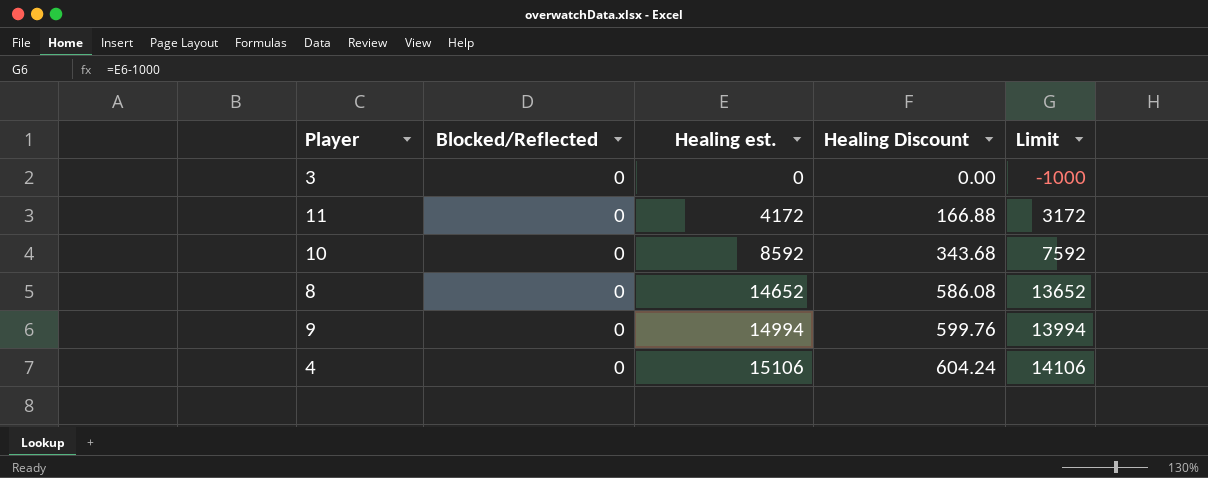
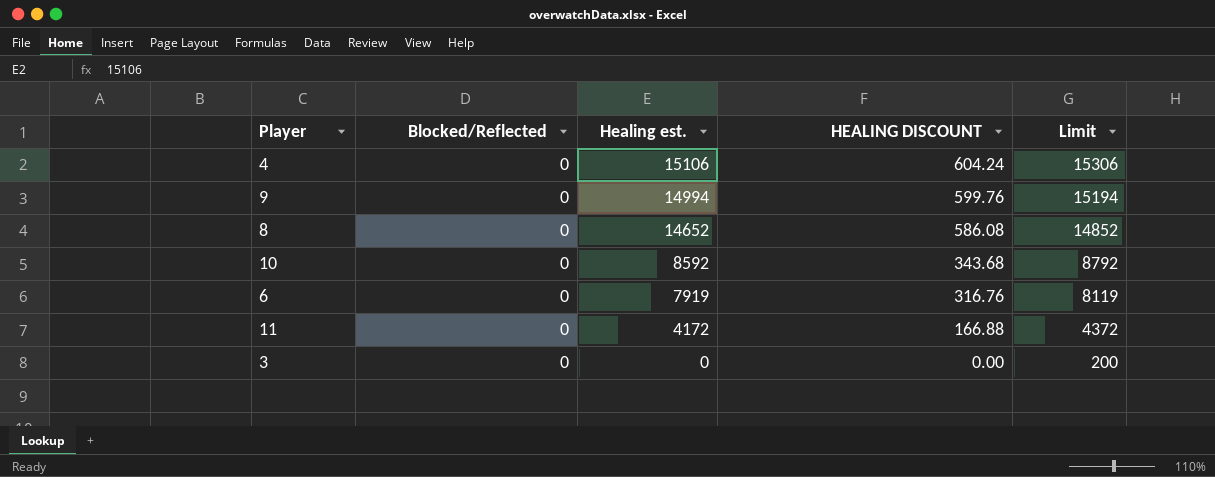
row order: Healing est. ascending -> Healing est. descending
column name: Healing Discount -> HEALING DISCOUNT
column Limit | formula: [Healing est.] - 1000 -> [Healing est.] + 200
row 6: none -> 0 | 7919 | 316.76 | 8119

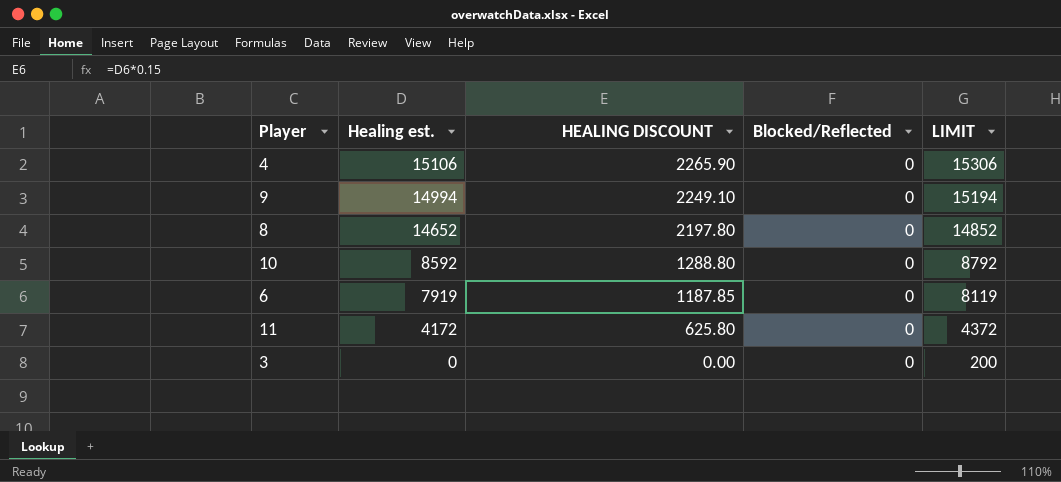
column HEALING DISCOUNT | formula: [Healing est.] * 0.04 -> [Healing est.] * 0.15
column Blocked/Reflected | position: 2 -> 4
column name: Limit -> LIMIT

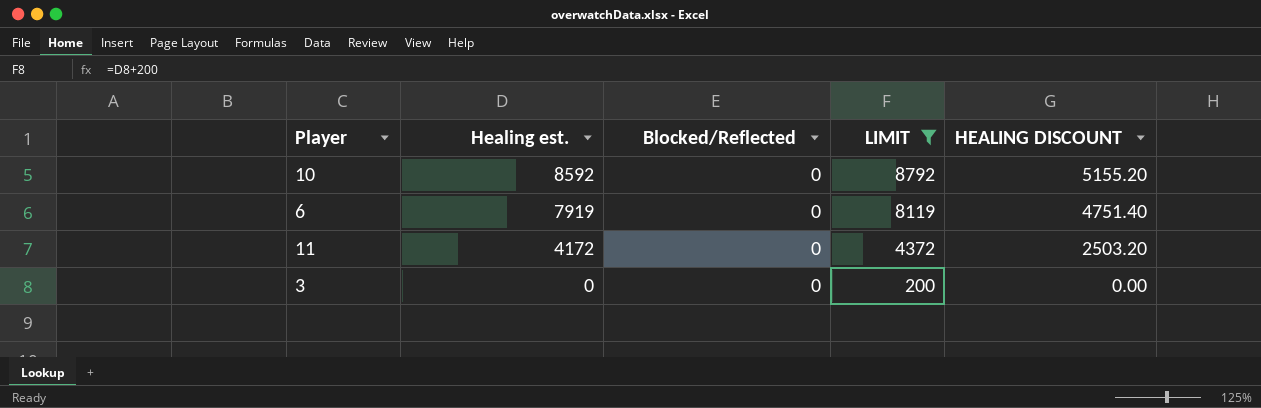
filter: none -> LIMIT <= 8792
column HEALING DISCOUNT | formula: [Healing est.] * 0.15 -> [Healing est.] * 0.6
column HEALING DISCOUNT | position: 3 -> 5

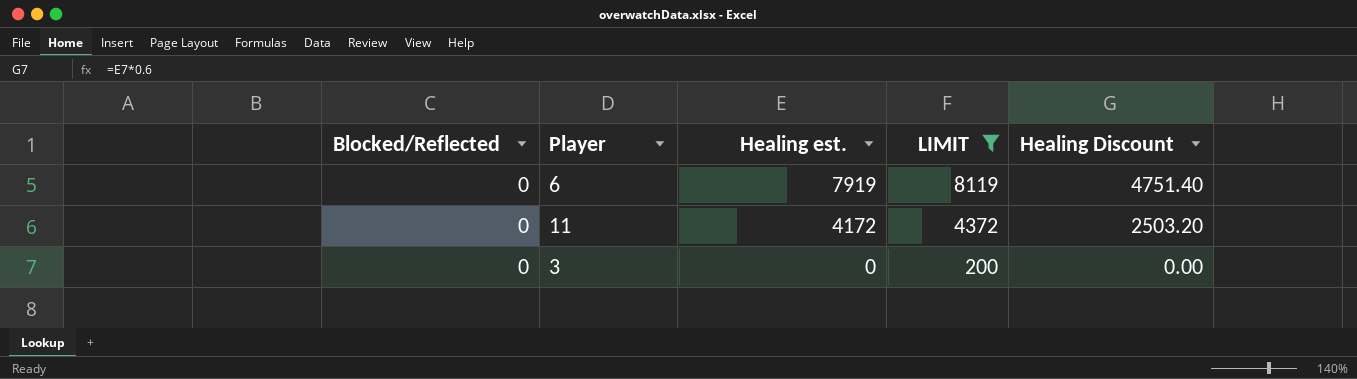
column Blocked/Reflected | position: 3 -> 1
column name: HEALING DISCOUNT -> Healing Discount
row 10: 8592 | 0 | 8792 | 5155.20 -> none

